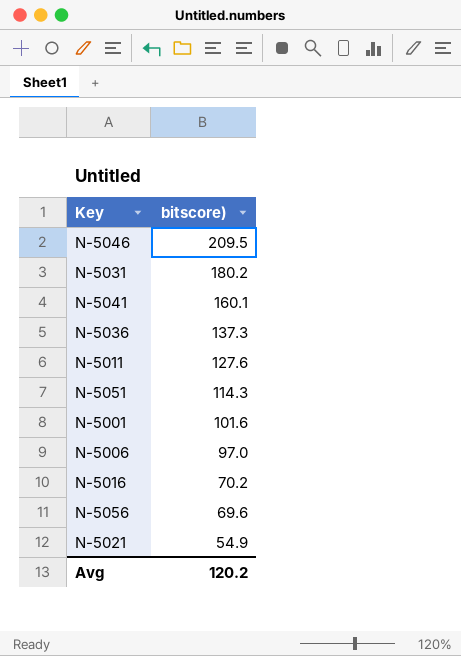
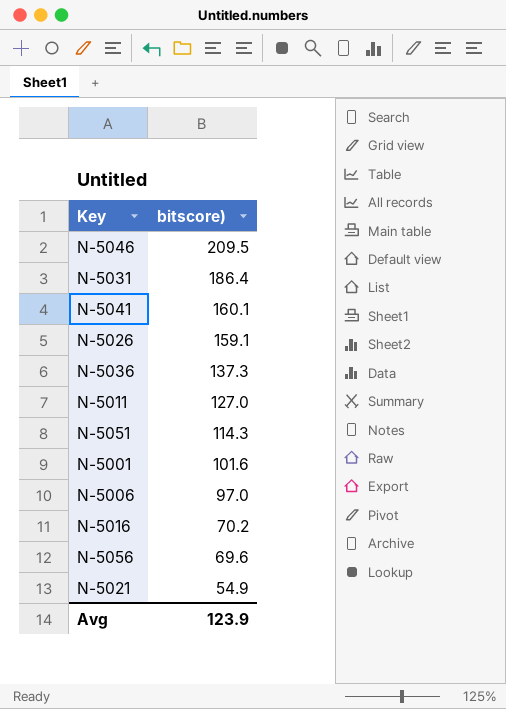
N-5031 | bitscore): 180.2 -> 186.4
row N-5026: none -> 159.1
N-5011 | bitscore): 127.6 -> 127.0
Avg | bitscore): 120.2 -> 123.9

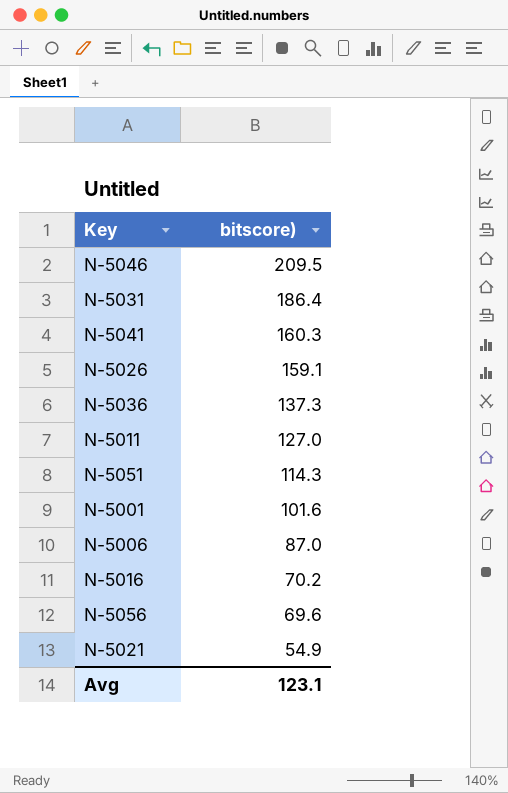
N-5041 | bitscore): 160.1 -> 160.3
N-5006 | bitscore): 97.0 -> 87.0
Avg | bitscore): 123.9 -> 123.1

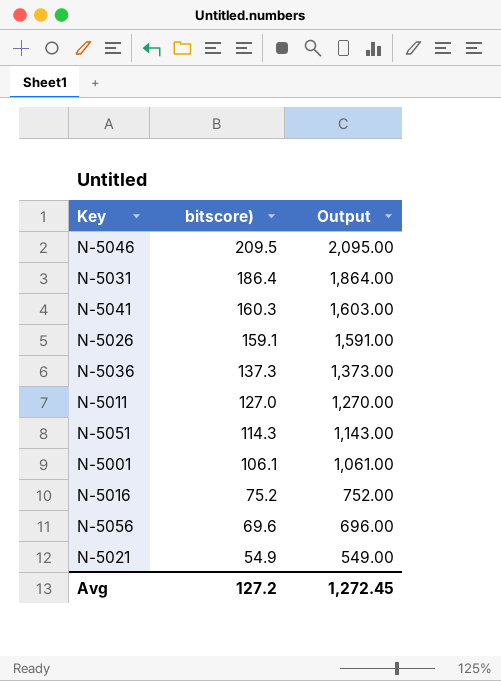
column Output | formula: none -> [bitscore)] * 10
row N-5006: 87.0 -> none
N-5001 | bitscore): 101.6 -> 106.1
N-5016 | bitscore): 70.2 -> 75.2
Avg | bitscore): 123.1 -> 127.2

